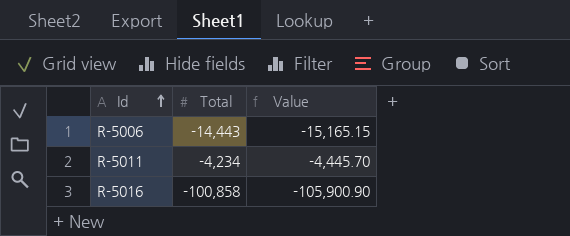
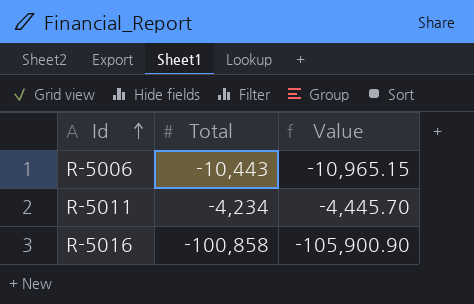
R-5006 | Total: -14,443 -> -10,443
R-5006 | Value: -15,165.15 -> -10,965.15

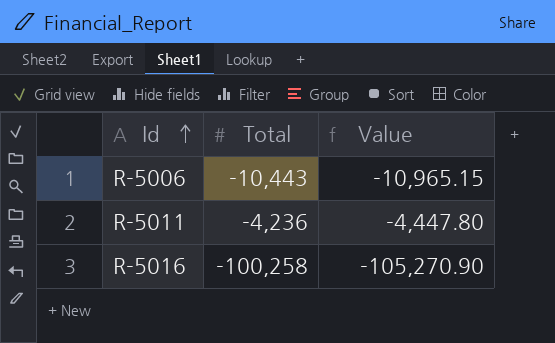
R-5011 | Total: -4,234 -> -4,236
R-5011 | Value: -4,445.70 -> -4,447.80
R-5016 | Total: -100,858 -> -100,258
R-5016 | Value: -105,900.90 -> -105,270.90

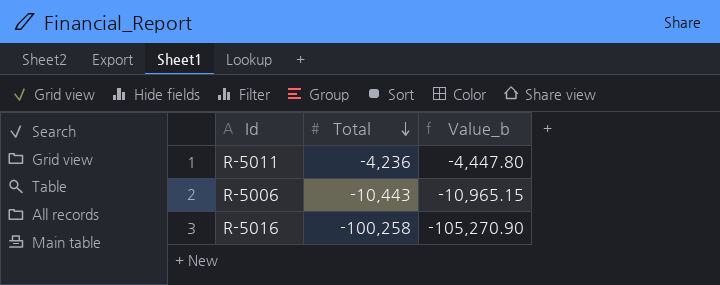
row order: Id ascending -> Total descending
column name: Value -> Value_b

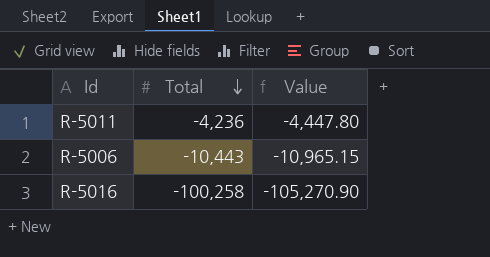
column name: Value_b -> Value

